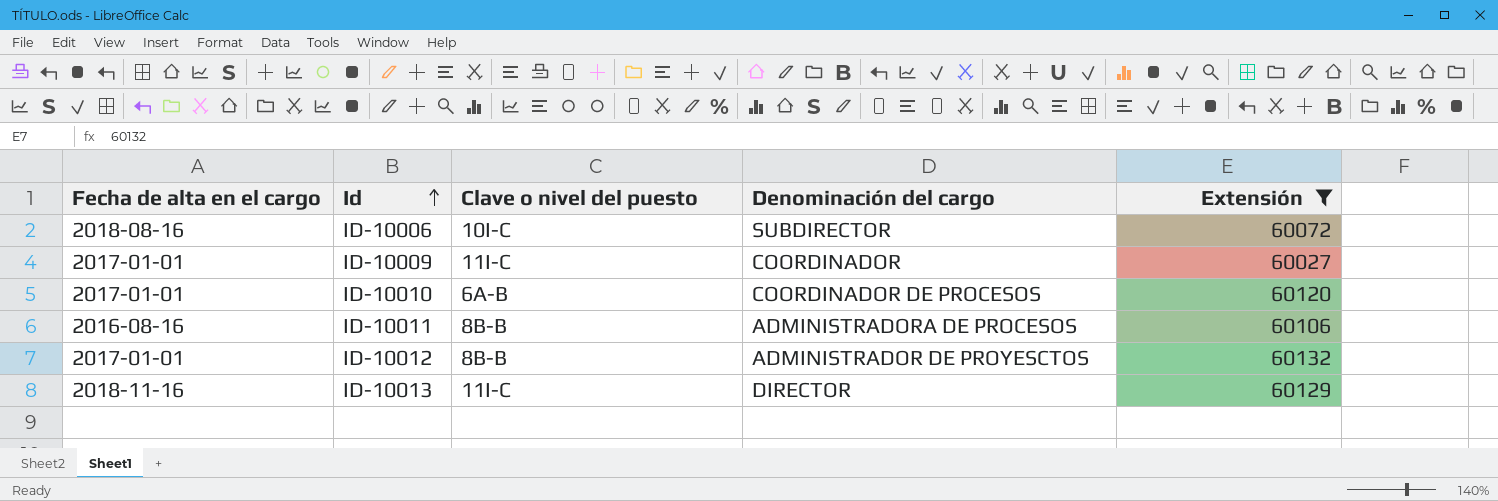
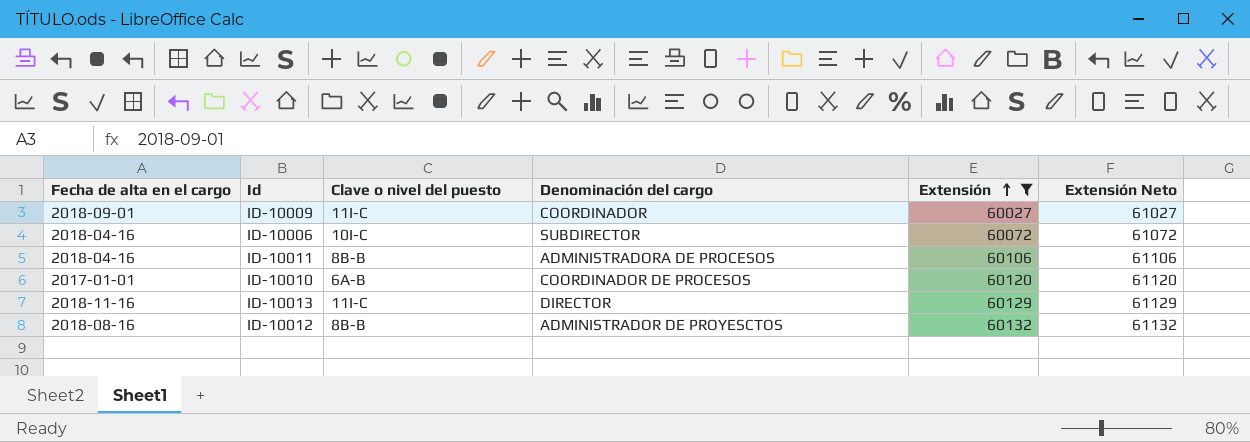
row order: Id ascending -> Extensión ascending
column Extensión Neto | formula: none -> [Extensión] + 1000
ID-10009 | Fecha de alta en el cargo: 2017-01-01 -> 2018-09-01
ID-10006 | Fecha de alta en el cargo: 2018-08-16 -> 2018-04-16
ID-10011 | Fecha de alta en el cargo: 2016-08-16 -> 2018-04-16
ID-10012 | Fecha de alta en el cargo: 2017-01-01 -> 2018-08-16

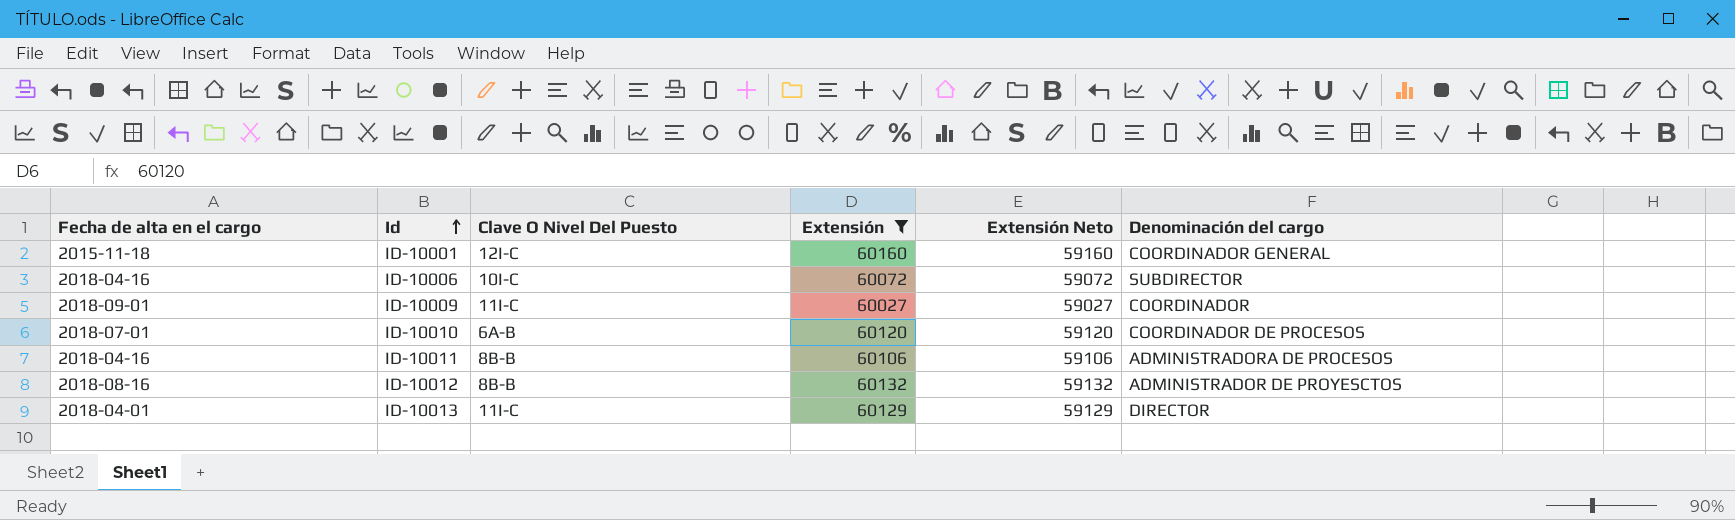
row order: Extensión ascending -> Id ascending
column name: Clave o nivel del puesto -> Clave O Nivel Del Puesto
column Extensión Neto | formula: [Extensión] + 1000 -> [Extensión] - 1000
column Denominación del cargo | position: 4 -> 6
row ID-10001: none -> 2015-11-18 | 12I-C | 60160 | 59160 | COORDINADOR GENERAL
ID-10010 | Fecha de alta en el cargo: 2017-01-01 -> 2018-07-01
ID-10013 | Fecha de alta en el cargo: 2018-11-16 -> 2018-04-01

